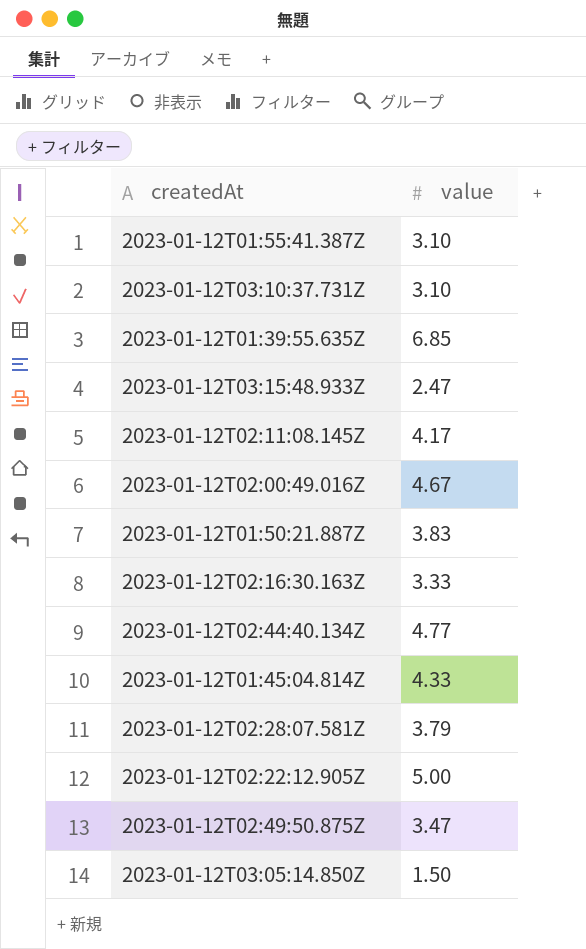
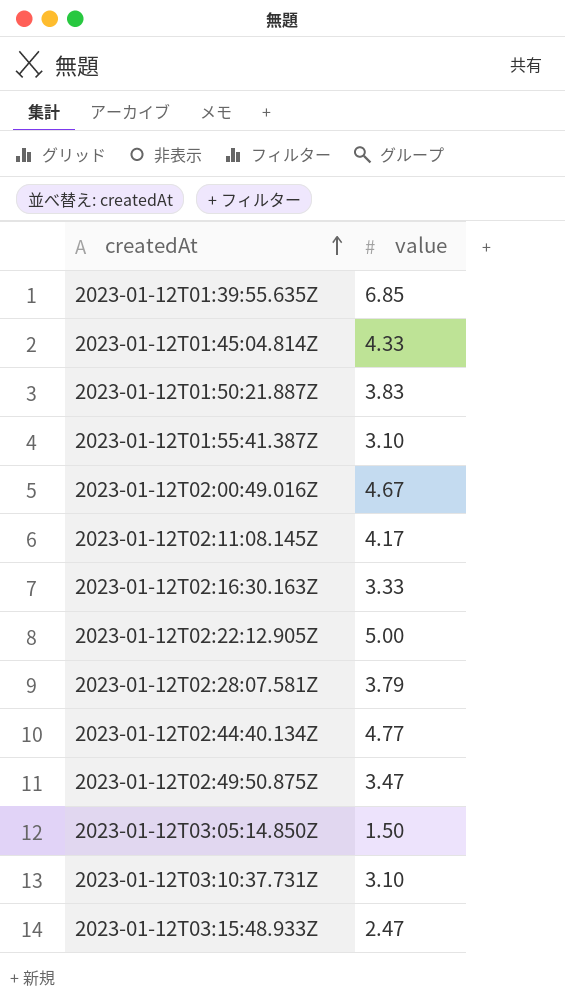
row order: none -> createdAt ascending

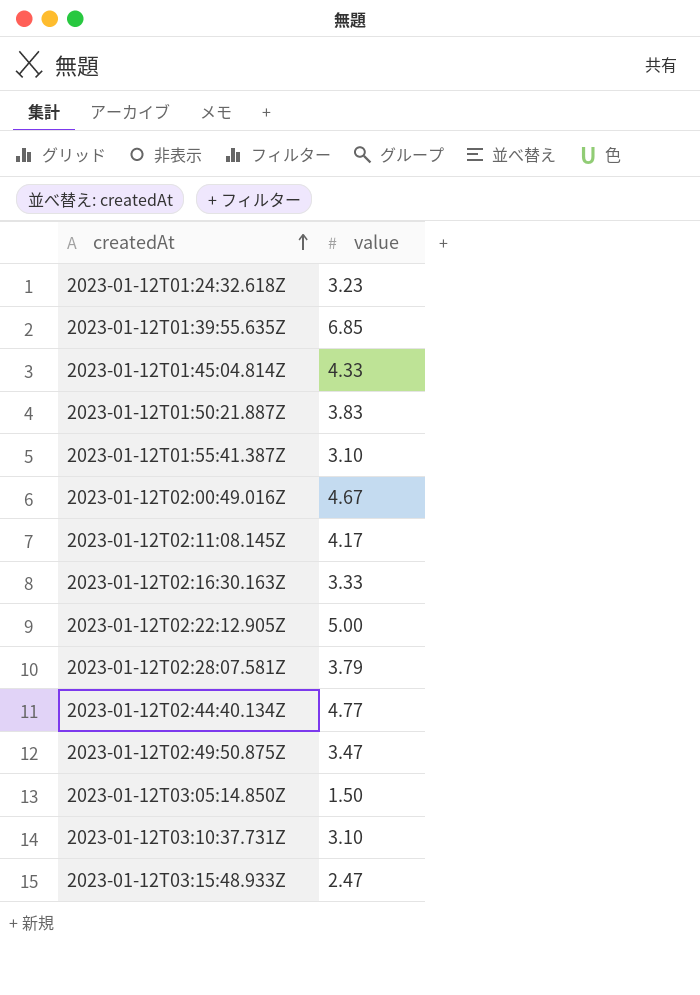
row 2023-01-12T01:24:32.618Z: none -> 3.23

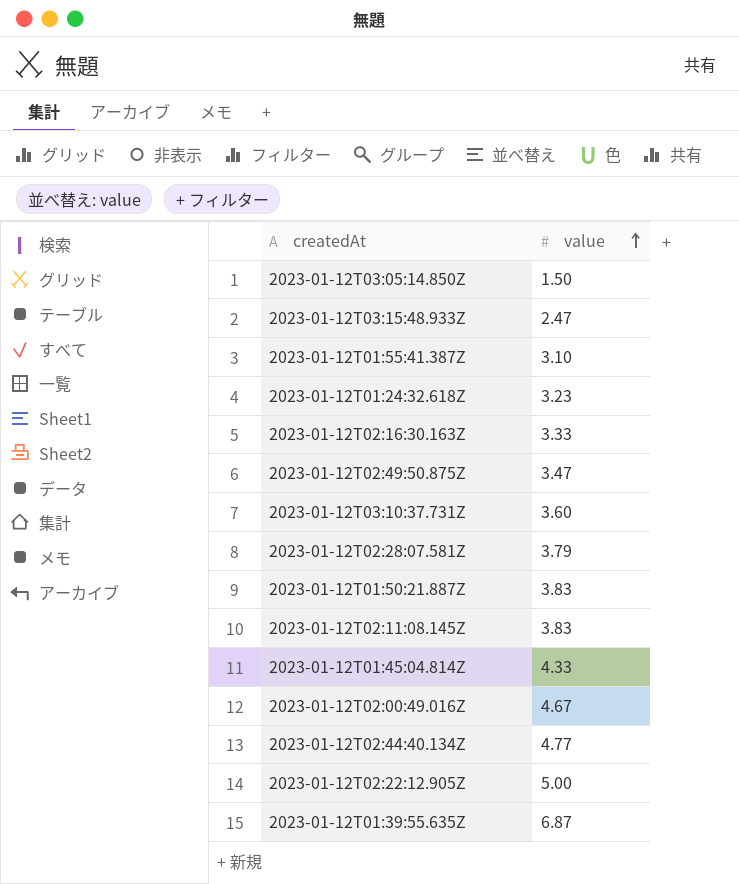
row order: createdAt ascending -> value ascending
2023-01-12T03:10:37.731Z | value: 3.10 -> 3.60
2023-01-12T02:11:08.145Z | value: 4.17 -> 3.83
2023-01-12T01:39:55.635Z | value: 6.85 -> 6.87

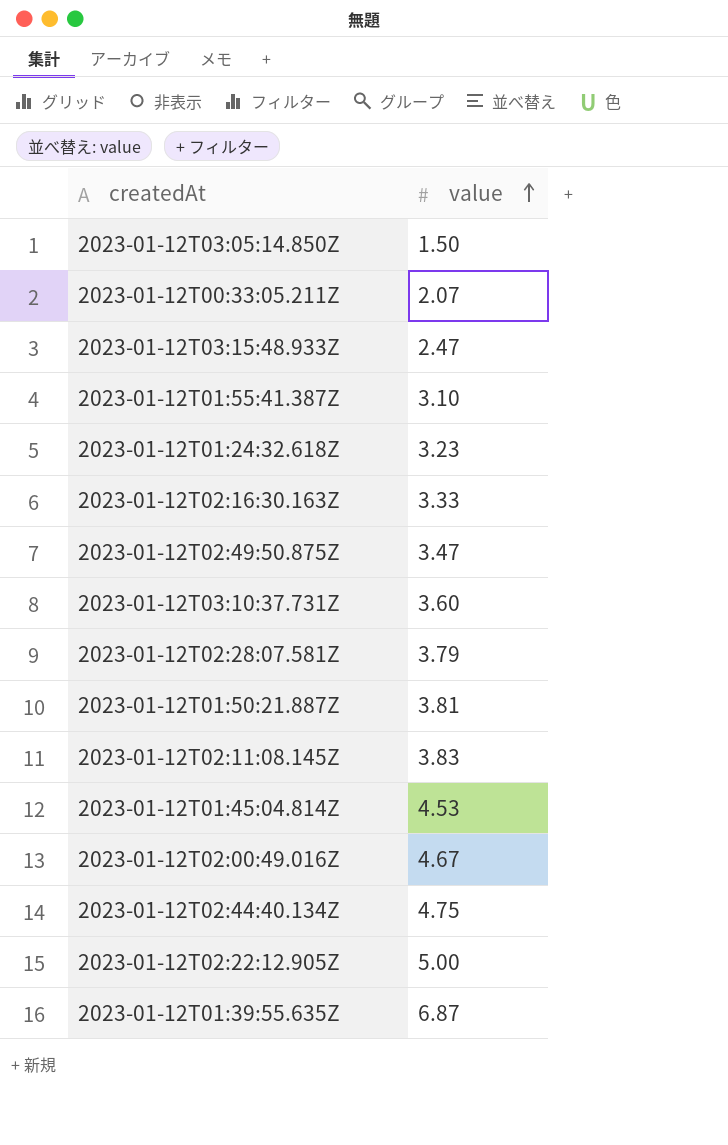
row 2023-01-12T00:33:05.211Z: none -> 2.07
2023-01-12T01:50:21.887Z | value: 3.83 -> 3.81
2023-01-12T01:45:04.814Z | value: 4.33 -> 4.53
2023-01-12T02:44:40.134Z | value: 4.77 -> 4.75

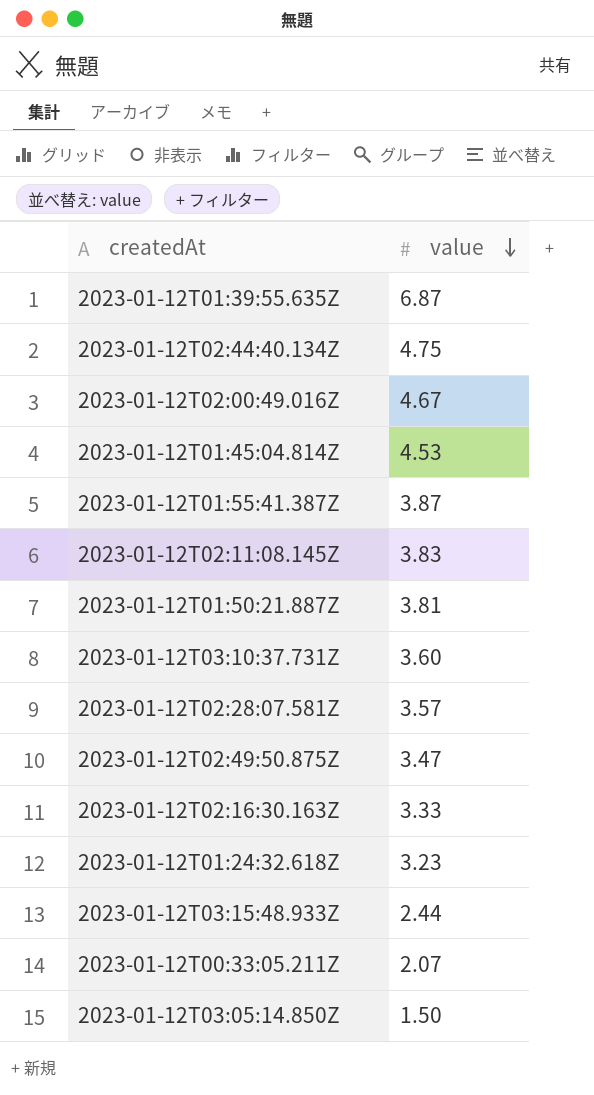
row order: value ascending -> value descending
row 2023-01-12T02:22:12.905Z: 5.00 -> none
2023-01-12T01:55:41.387Z | value: 3.10 -> 3.87
2023-01-12T02:28:07.581Z | value: 3.79 -> 3.57
2023-01-12T03:15:48.933Z | value: 2.47 -> 2.44

